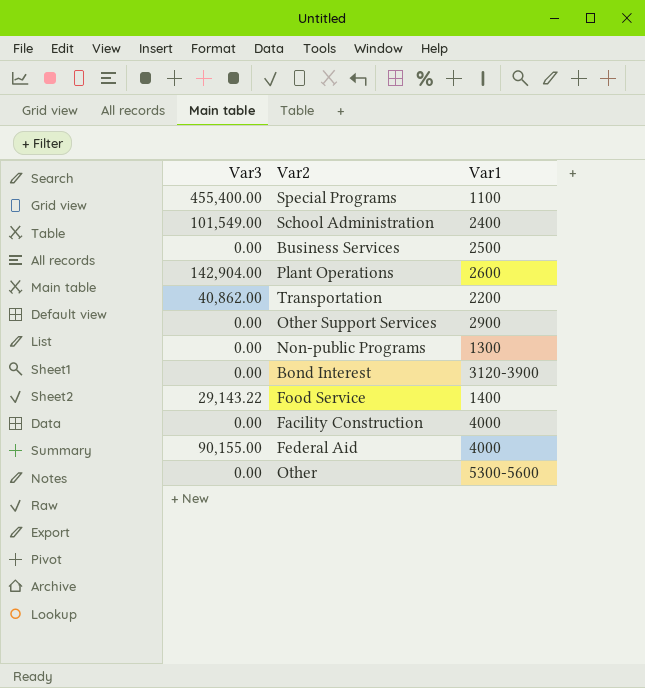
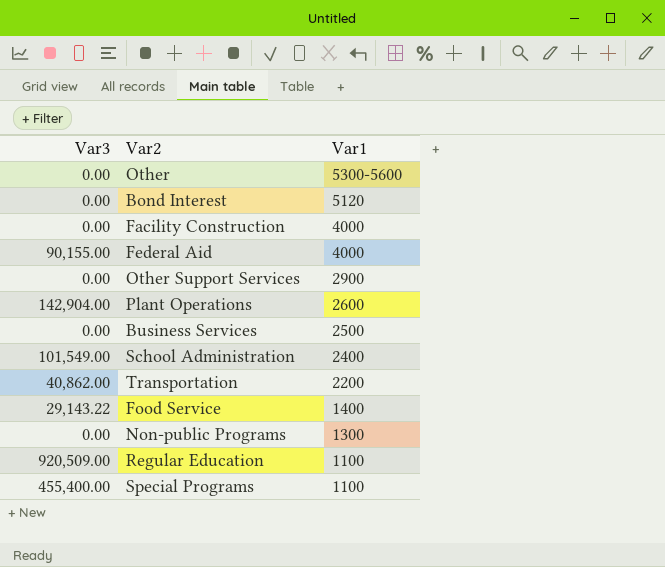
row order: none -> Var1 descending
Bond Interest | Var1: 3120-3900 -> 5120
row Regular Education: none -> 920,509.00 | 1100

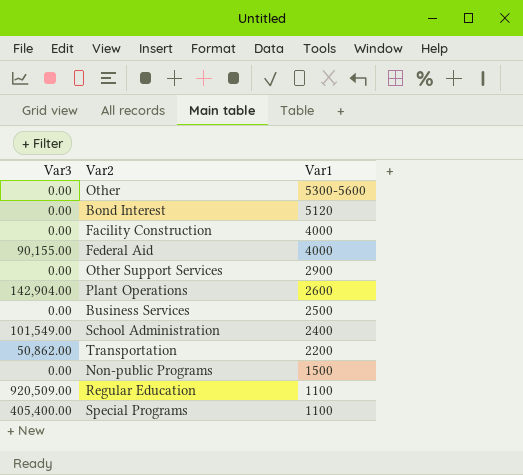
row Food Service: 29,143.22 | 1400 -> none
Transportation | Var3: 40,862.00 -> 50,862.00
Non-public Programs | Var1: 1300 -> 1500
Special Programs | Var3: 455,400.00 -> 405,400.00

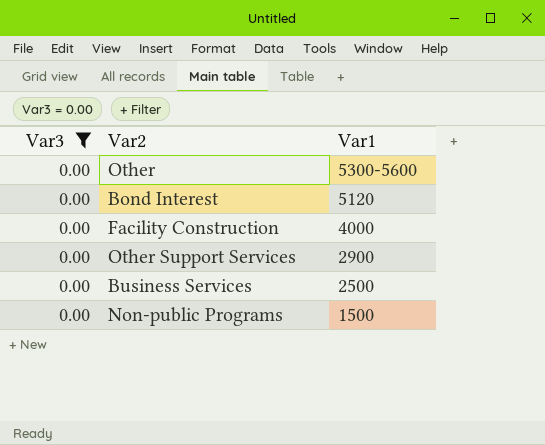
filter: none -> Var3 = 0.00

